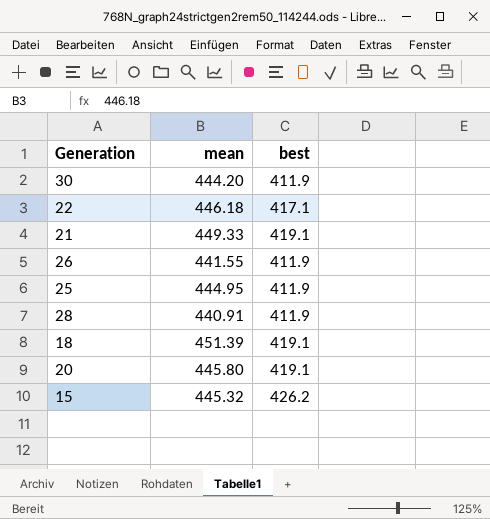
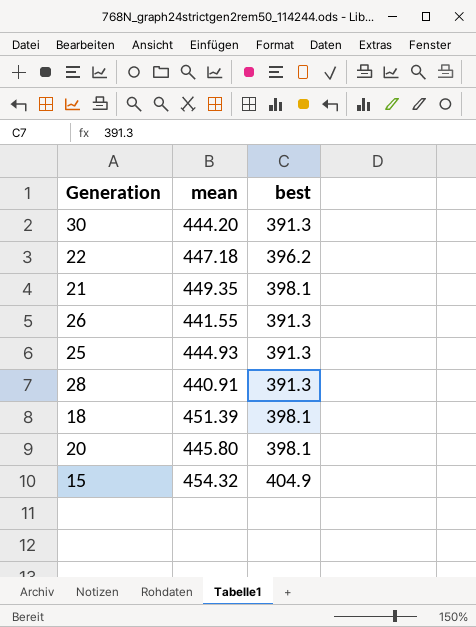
30 | best: 411.9 -> 391.3
22 | mean: 446.18 -> 447.18
22 | best: 417.1 -> 396.2
21 | mean: 449.33 -> 449.35
21 | best: 419.1 -> 398.1
26 | best: 411.9 -> 391.3
25 | mean: 444.95 -> 444.93
25 | best: 411.9 -> 391.3
28 | best: 411.9 -> 391.3
18 | best: 419.1 -> 398.1
20 | best: 419.1 -> 398.1
15 | mean: 445.32 -> 454.32
15 | best: 426.2 -> 404.9

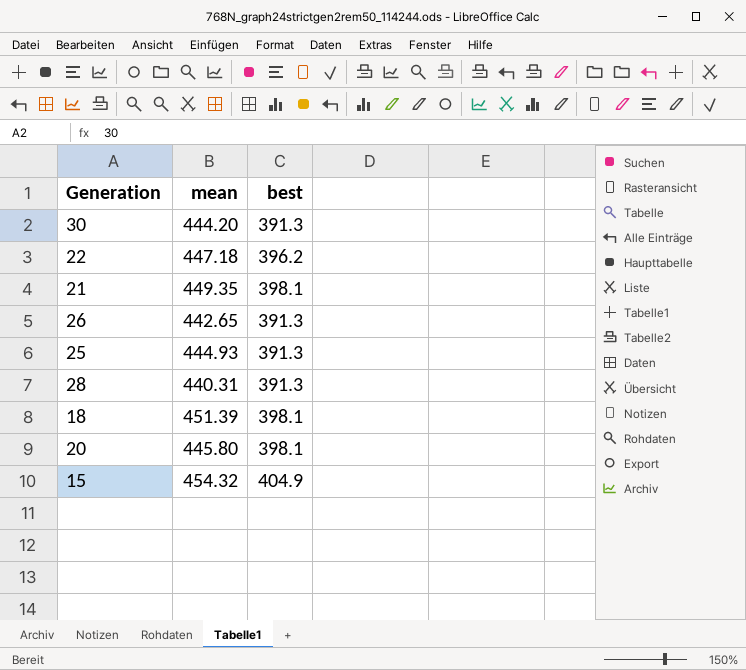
26 | mean: 441.55 -> 442.65
28 | mean: 440.91 -> 440.31

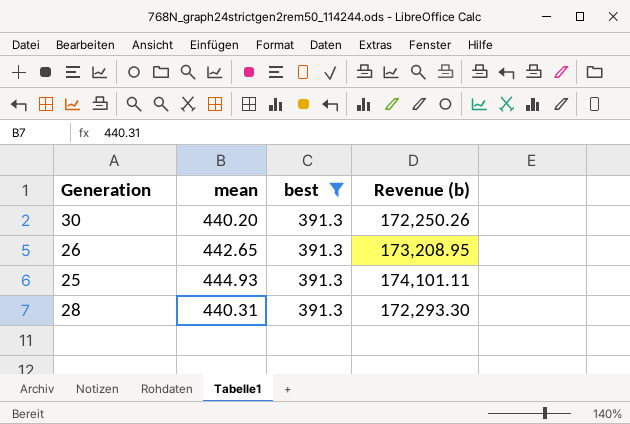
filter: none -> best = 391.3
column Revenue (b) | formula: none -> [mean] * [best]
30 | mean: 444.20 -> 440.20

